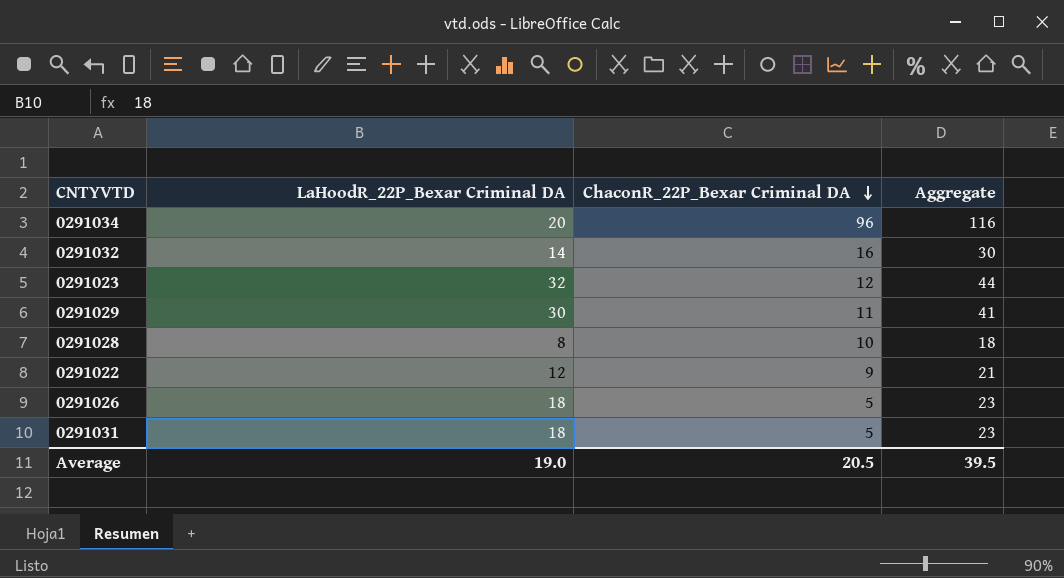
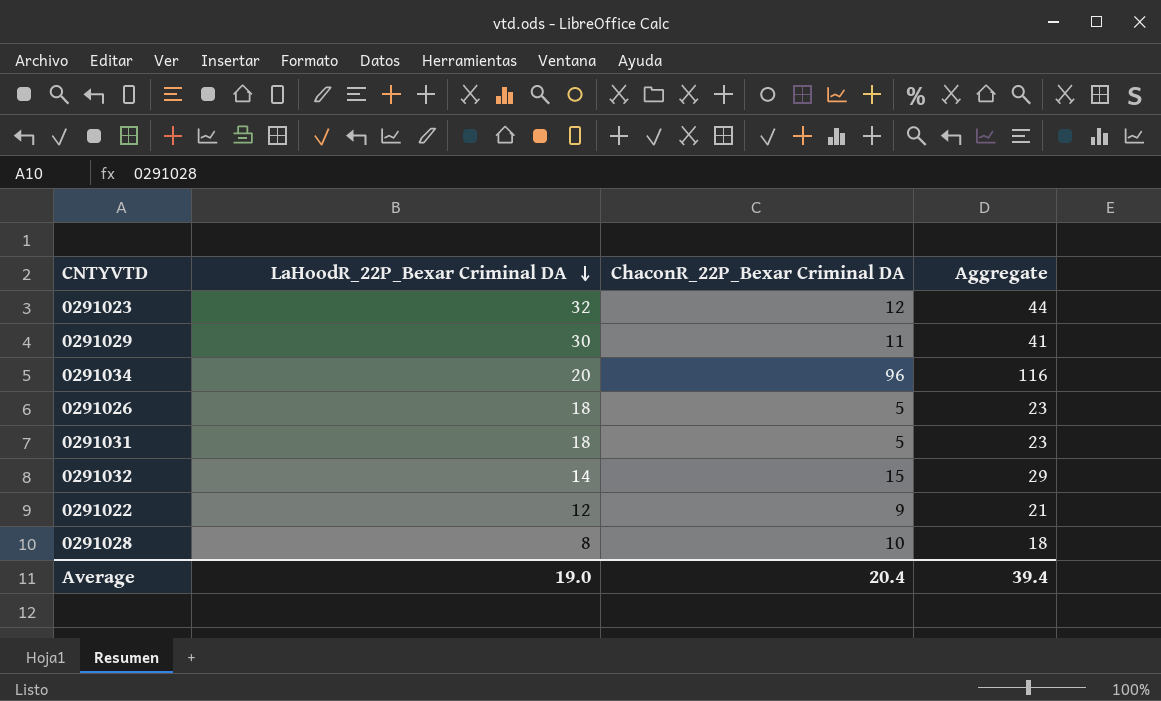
row order: ChaconR_22P_Bexar Criminal DA descending -> LaHoodR_22P_Bexar Criminal DA descending
0291032 | ChaconR_22P_Bexar Criminal DA: 16 -> 15
0291032 | Aggregate: 30 -> 29
Average | ChaconR_22P_Bexar Criminal DA: 20.5 -> 20.4
Average | Aggregate: 39.5 -> 39.4

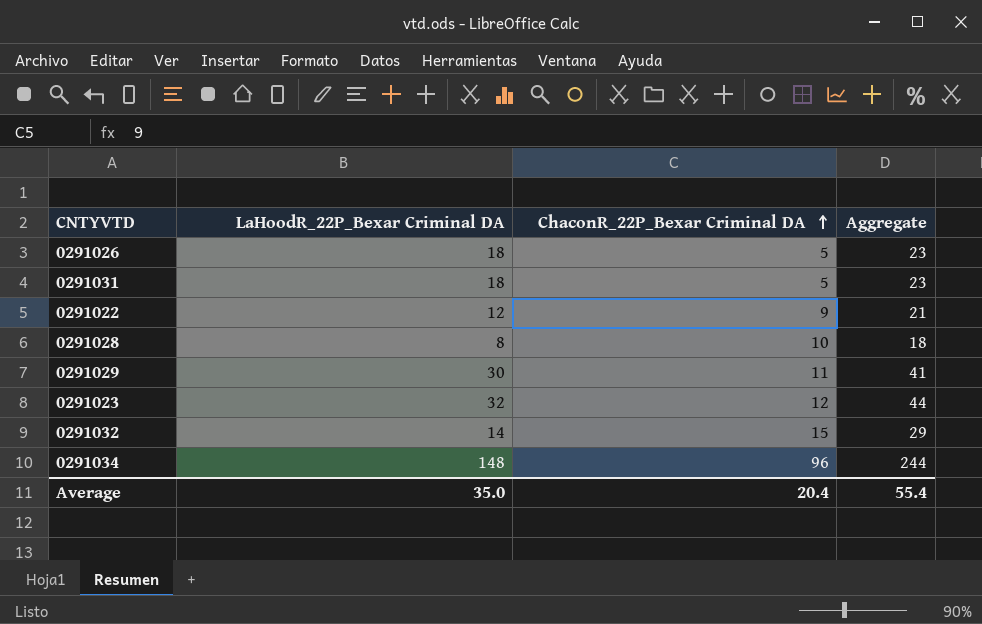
row order: LaHoodR_22P_Bexar Criminal DA descending -> ChaconR_22P_Bexar Criminal DA ascending
0291034 | LaHoodR_22P_Bexar Criminal DA: 20 -> 148
0291034 | Aggregate: 116 -> 244
Average | LaHoodR_22P_Bexar Criminal DA: 19.0 -> 35.0
Average | Aggregate: 39.4 -> 55.4

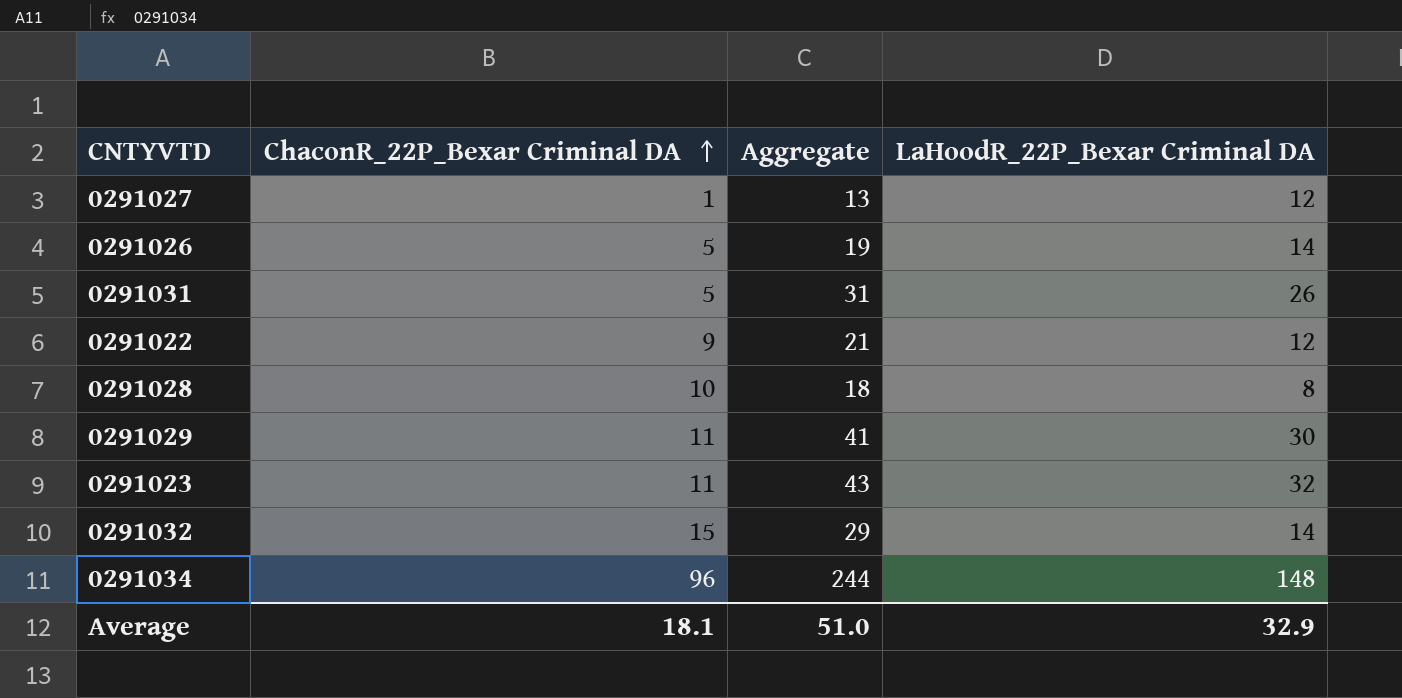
column LaHoodR_22P_Bexar Criminal DA | position: 2 -> 4
row 0291027: none -> 1 | 13 | 12
0291026 | Aggregate: 23 -> 19
0291026 | LaHoodR_22P_Bexar Criminal DA: 18 -> 14
0291031 | Aggregate: 23 -> 31
0291031 | LaHoodR_22P_Bexar Criminal DA: 18 -> 26
0291023 | ChaconR_22P_Bexar Criminal DA: 12 -> 11
0291023 | Aggregate: 44 -> 43
Average | ChaconR_22P_Bexar Criminal DA: 20.4 -> 18.1
Average | Aggregate: 55.4 -> 51.0
Average | LaHoodR_22P_Bexar Criminal DA: 35.0 -> 32.9

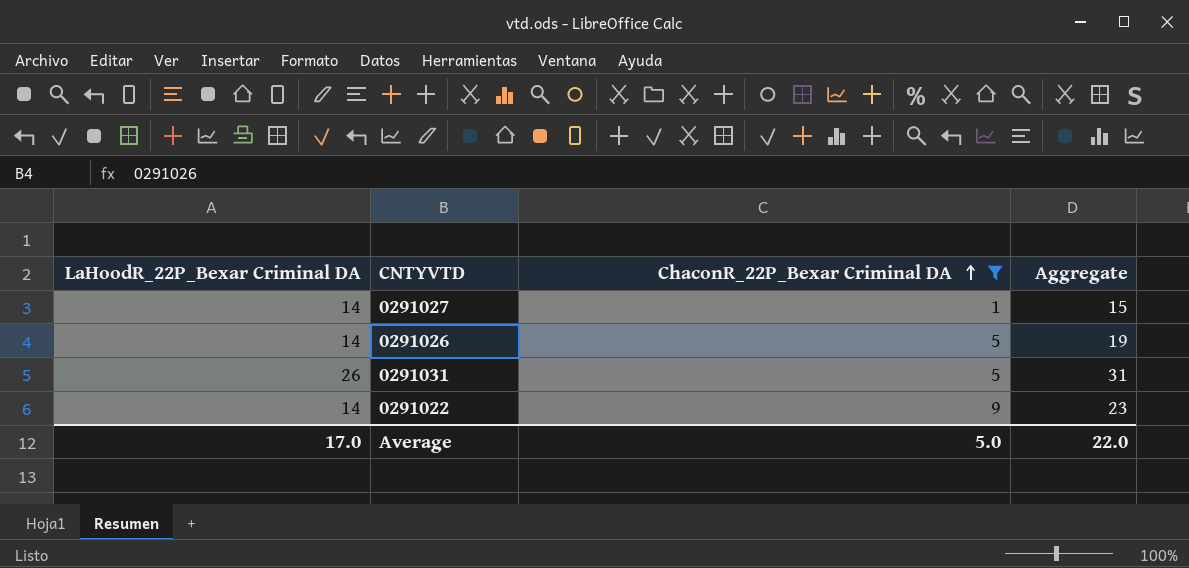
filter: none -> ChaconR_22P_Bexar Criminal DA <= 9
column LaHoodR_22P_Bexar Criminal DA | position: 4 -> 1
0291027 | LaHoodR_22P_Bexar Criminal DA: 12 -> 14
0291027 | Aggregate: 13 -> 15
0291022 | LaHoodR_22P_Bexar Criminal DA: 12 -> 14
0291022 | Aggregate: 21 -> 23
Average | LaHoodR_22P_Bexar Criminal DA: 32.9 -> 17.0
Average | ChaconR_22P_Bexar Criminal DA: 18.1 -> 5.0
Average | Aggregate: 51.0 -> 22.0

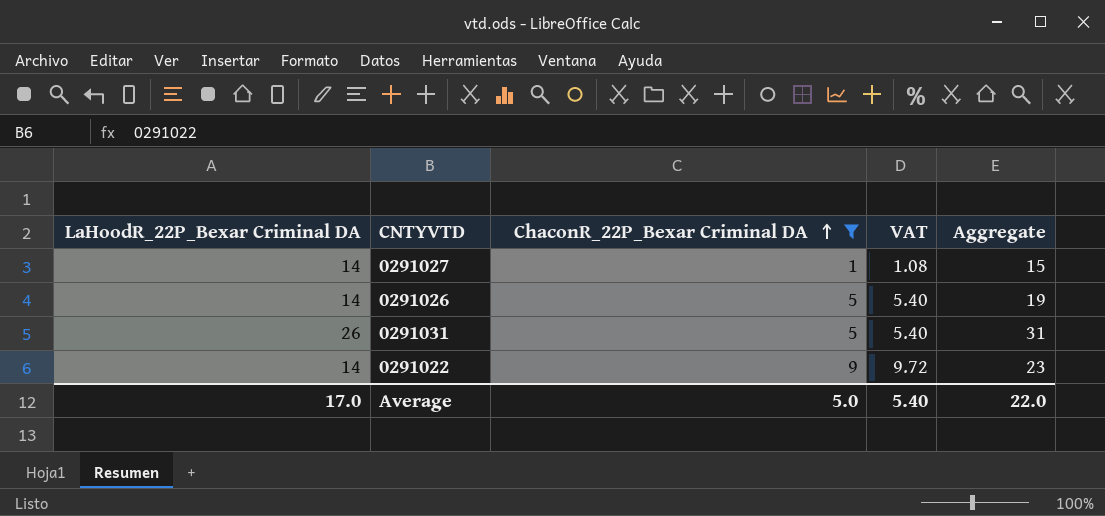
column VAT | formula: none -> [ChaconR_22P_Bexar Criminal DA] * 1.08

